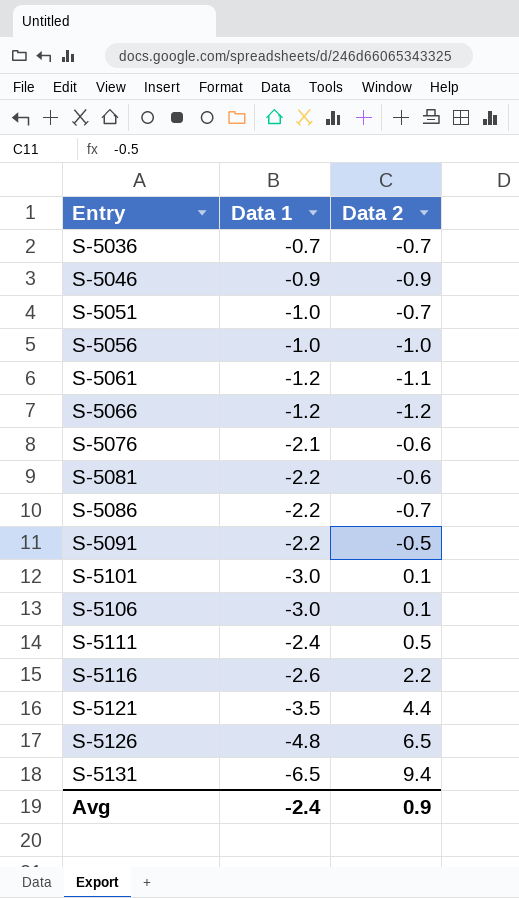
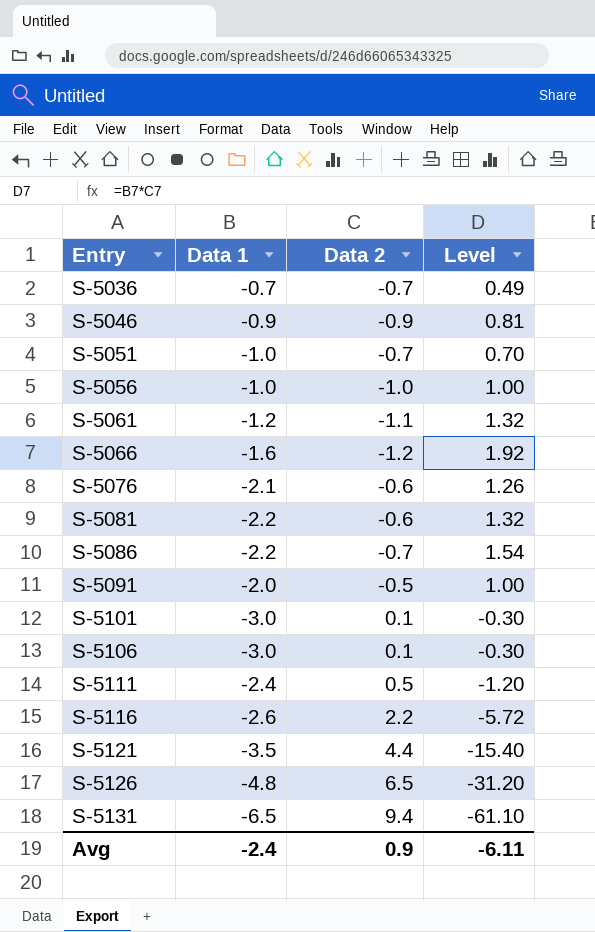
column Level | formula: none -> [Data 1] * [Data 2]
S-5066 | Data 1: -1.2 -> -1.6
S-5091 | Data 1: -2.2 -> -2.0

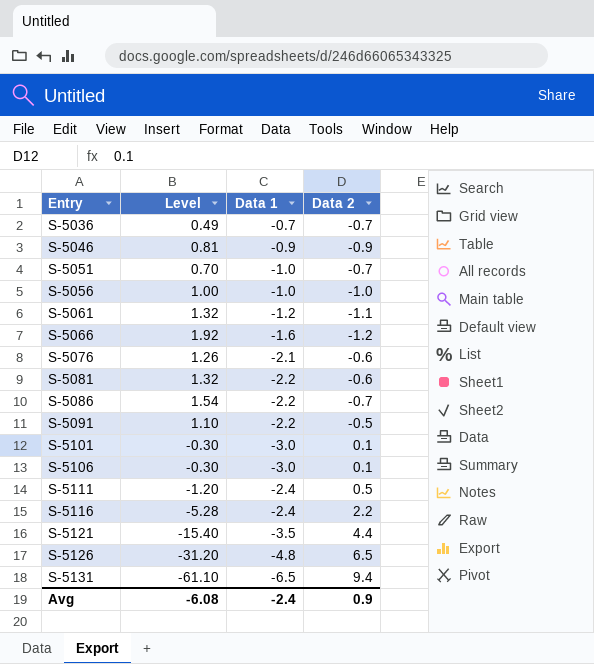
column Level | position: 4 -> 2
S-5091 | Level: 1.00 -> 1.10
S-5091 | Data 1: -2.0 -> -2.2
S-5116 | Level: -5.72 -> -5.28
S-5116 | Data 1: -2.6 -> -2.4
Avg | Level: -6.11 -> -6.08

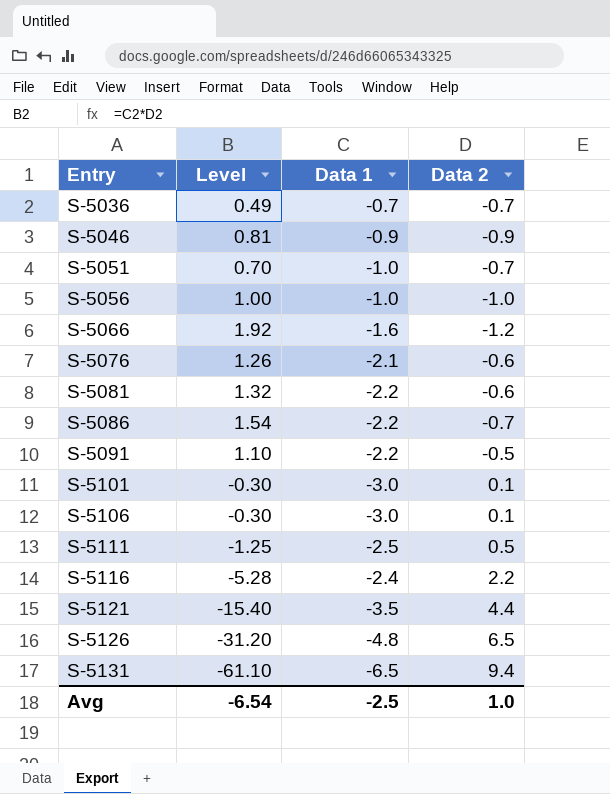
row S-5061: 1.32 | -1.2 | -1.1 -> none
S-5111 | Level: -1.20 -> -1.25
S-5111 | Data 1: -2.4 -> -2.5
Avg | Level: -6.08 -> -6.54
Avg | Data 1: -2.4 -> -2.5
Avg | Data 2: 0.9 -> 1.0

